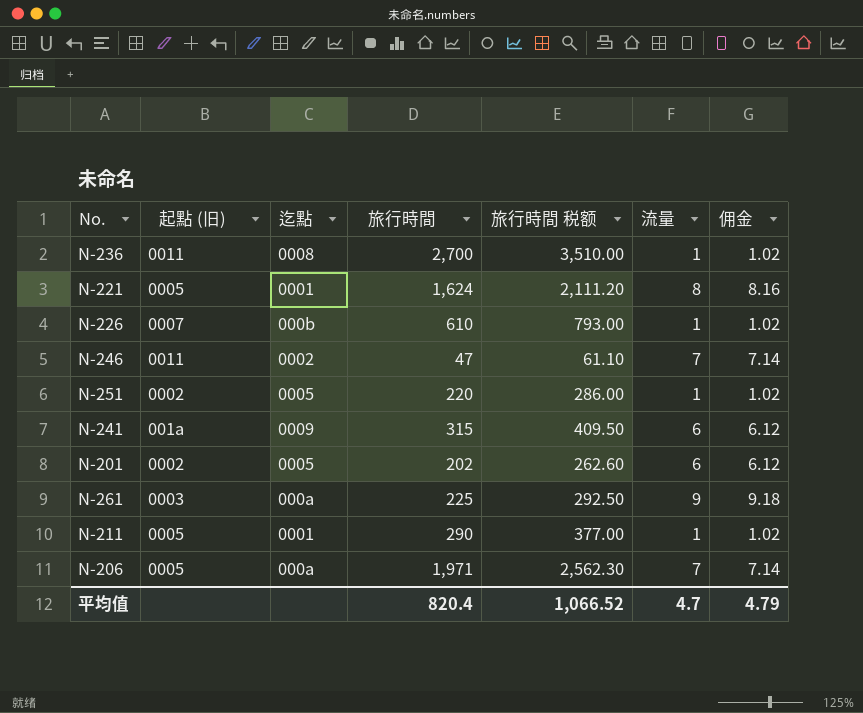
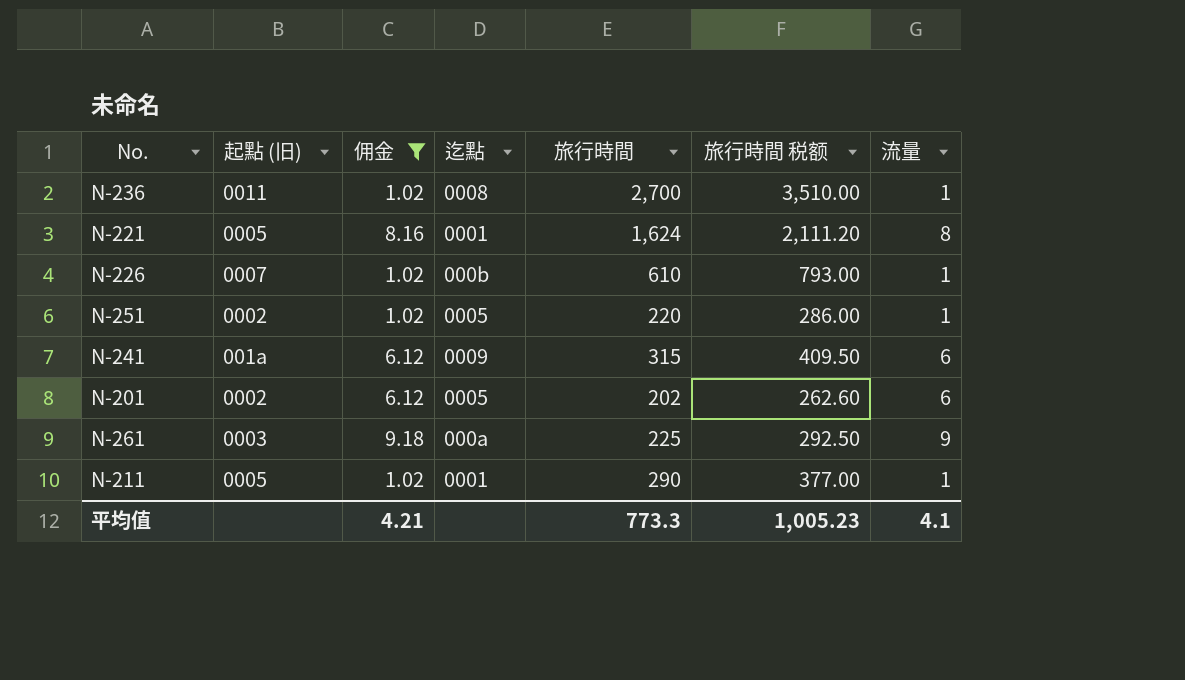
filter: none -> 佣金 != 7.14
column 佣金 | position: 7 -> 3
平均值 | 佣金: 4.79 -> 4.21
平均值 | 旅行時間: 820.4 -> 773.3
平均值 | 旅行時間 税额: 1,066.52 -> 1,005.23
平均值 | 流量: 4.7 -> 4.1

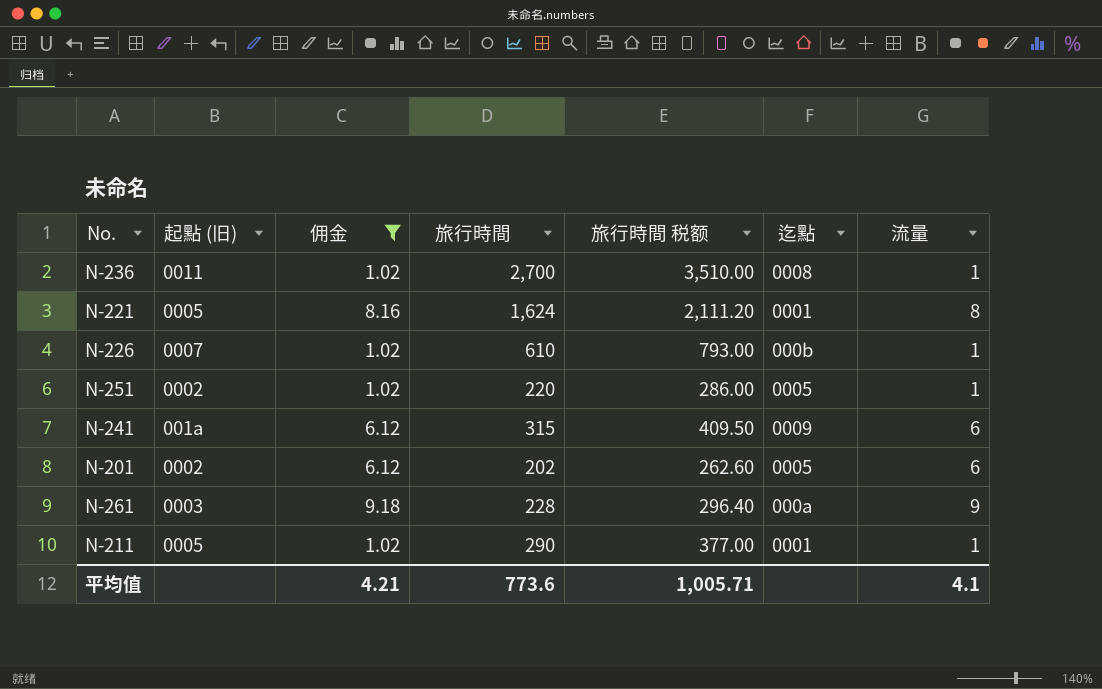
column 迄點 | position: 4 -> 6
N-261 | 旅行時間: 225 -> 228
N-261 | 旅行時間 税额: 292.50 -> 296.40
平均值 | 旅行時間: 773.3 -> 773.6
平均值 | 旅行時間 税额: 1,005.23 -> 1,005.71

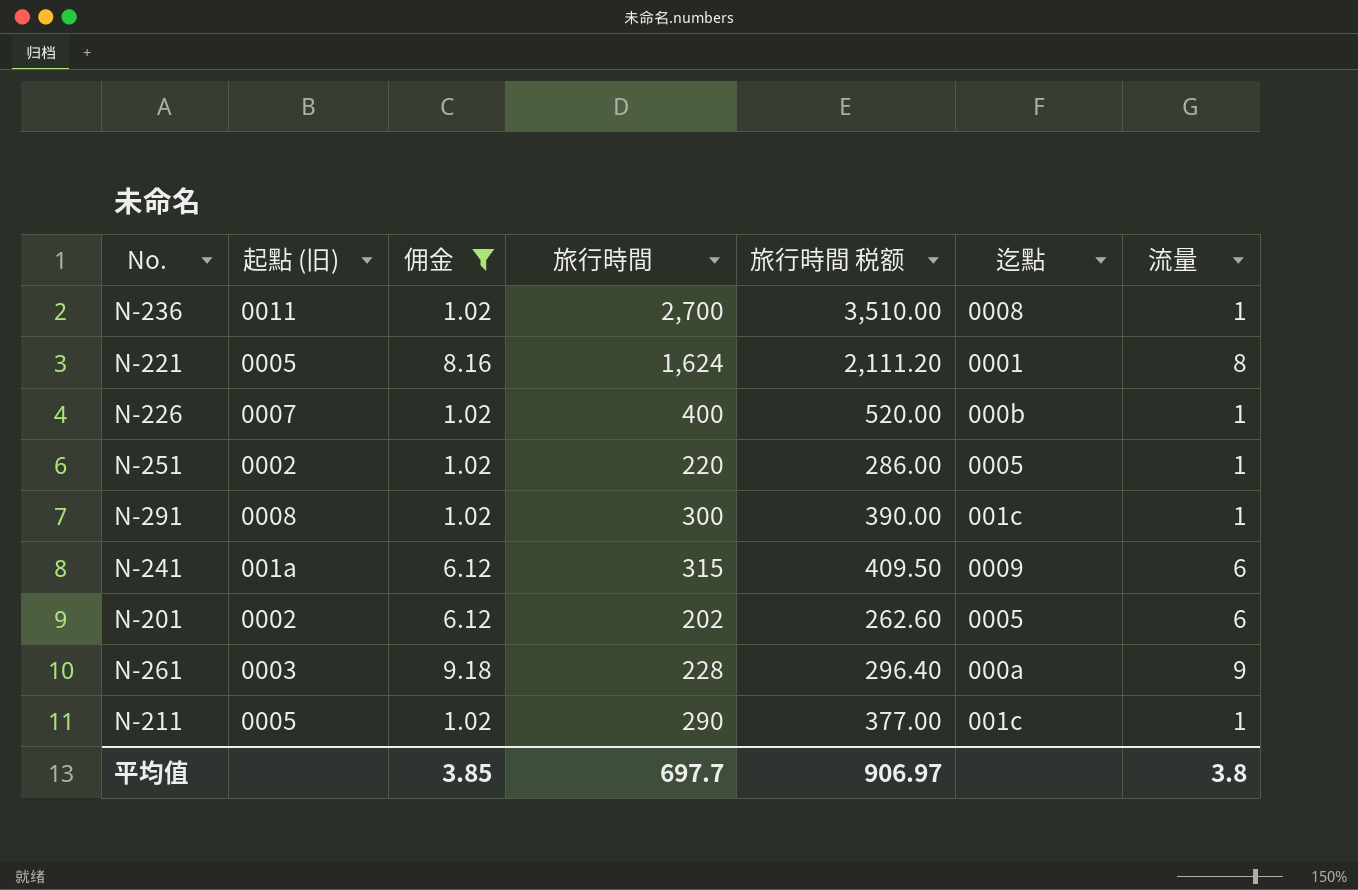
N-226 | 旅行時間: 610 -> 400
N-226 | 旅行時間 税额: 793.00 -> 520.00
row N-291: none -> 0008 | 1.02 | 300 | 390.00 | 001c | 1
N-211 | 迄點: 0001 -> 001c
平均值 | 佣金: 4.21 -> 3.85
平均值 | 旅行時間: 773.6 -> 697.7
平均值 | 旅行時間 税额: 1,005.71 -> 906.97
平均值 | 流量: 4.1 -> 3.8

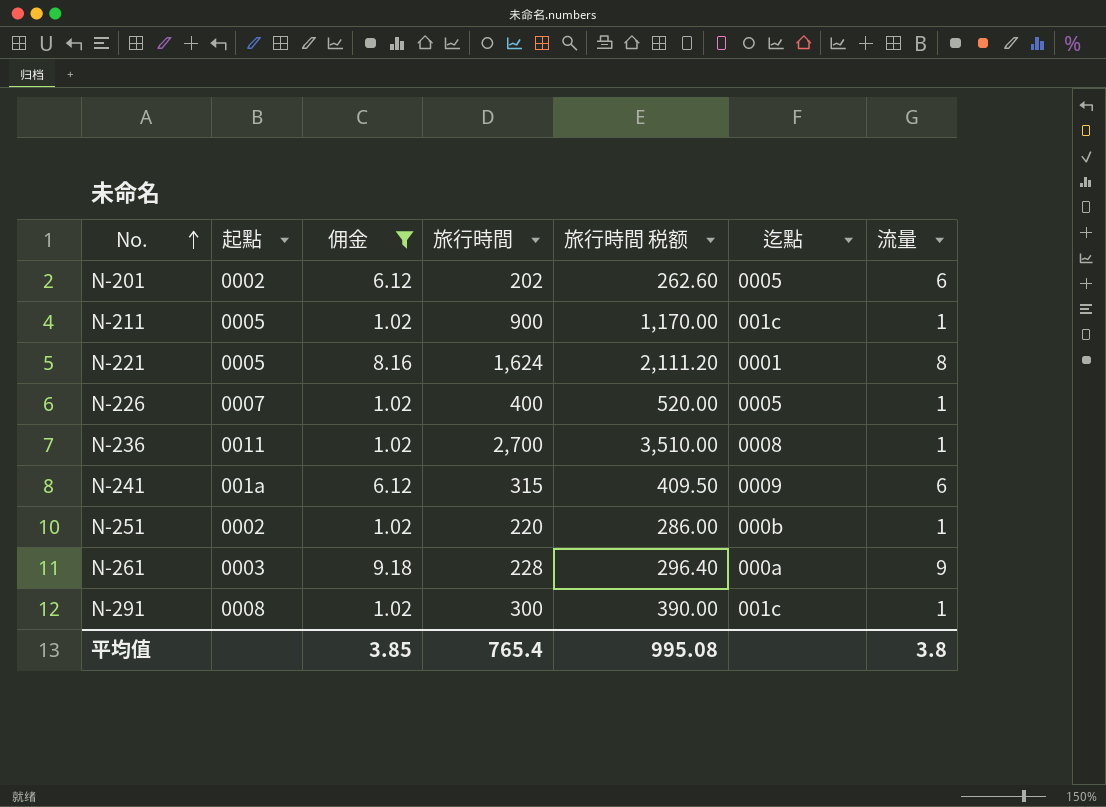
row order: none -> No. ascending
column name: 起點 (旧) -> 起點
N-211 | 旅行時間: 290 -> 900
N-211 | 旅行時間 税额: 377.00 -> 1,170.00
N-226 | 迄點: 000b -> 0005
N-251 | 迄點: 0005 -> 000b
平均值 | 旅行時間: 697.7 -> 765.4
平均值 | 旅行時間 税额: 906.97 -> 995.08

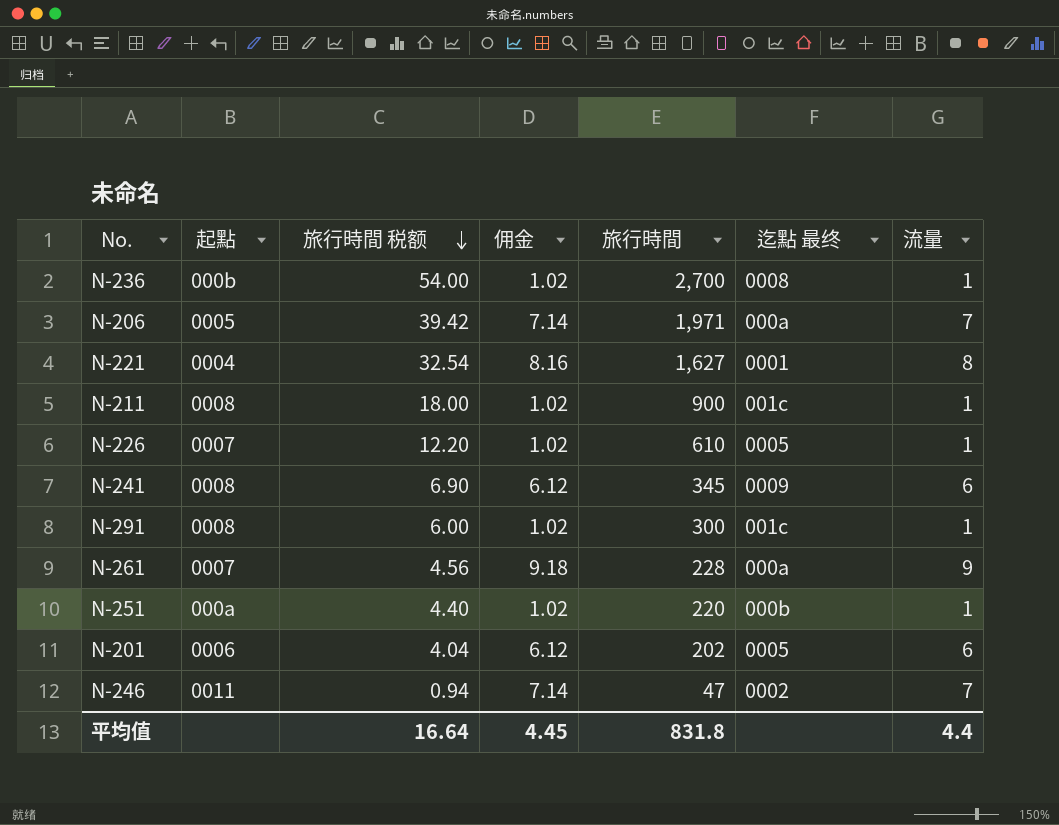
filter: 佣金 != 7.14 -> none
row order: No. ascending -> 旅行時間 税额 descending
column 旅行時間 税额 | formula: [旅行時間] * 1.3 -> [旅行時間] * 0.02
column 旅行時間 税额 | position: 5 -> 3
column name: 迄點 -> 迄點 最终
N-236 | 起點: 0011 -> 000b
N-221 | 起點: 0005 -> 0004
N-221 | 旅行時間: 1,624 -> 1,627
N-211 | 起點: 0005 -> 0008
N-226 | 旅行時間: 400 -> 610
N-241 | 起點: 001a -> 0008
N-241 | 旅行時間: 315 -> 345
N-261 | 起點: 0003 -> 0007
N-251 | 起點: 0002 -> 000a
N-201 | 起點: 0002 -> 0006
平均值 | 旅行時間 税额: 995.08 -> 16.64
平均值 | 佣金: 3.85 -> 4.45
平均值 | 旅行時間: 765.4 -> 831.8
平均值 | 流量: 3.8 -> 4.4

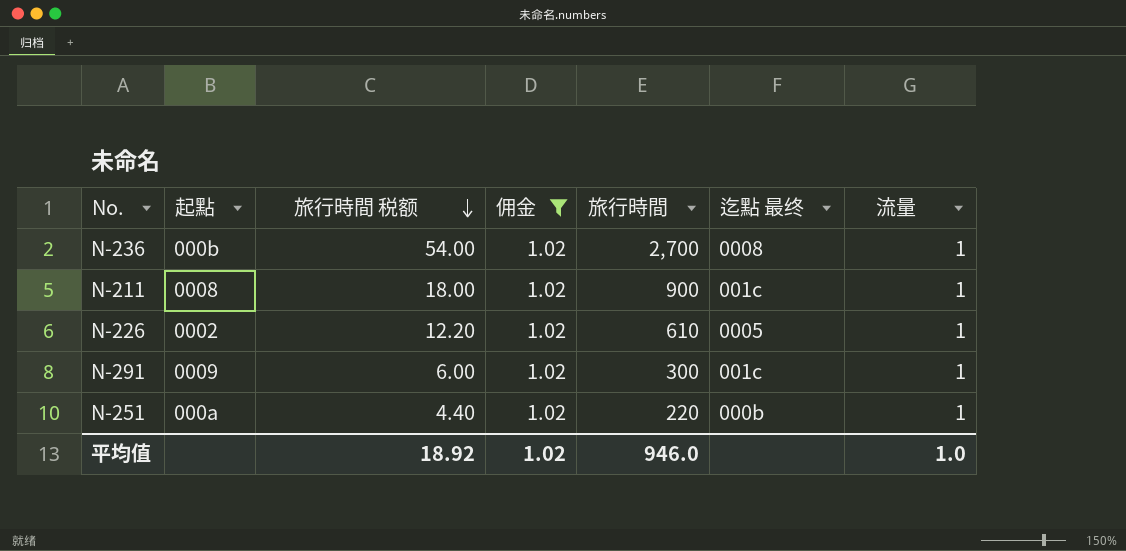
filter: none -> 佣金 = 1.02
N-226 | 起點: 0007 -> 0002
N-291 | 起點: 0008 -> 0009
平均值 | 旅行時間 税额: 16.64 -> 18.92
平均值 | 佣金: 4.45 -> 1.02
平均值 | 旅行時間: 831.8 -> 946.0
平均值 | 流量: 4.4 -> 1.0

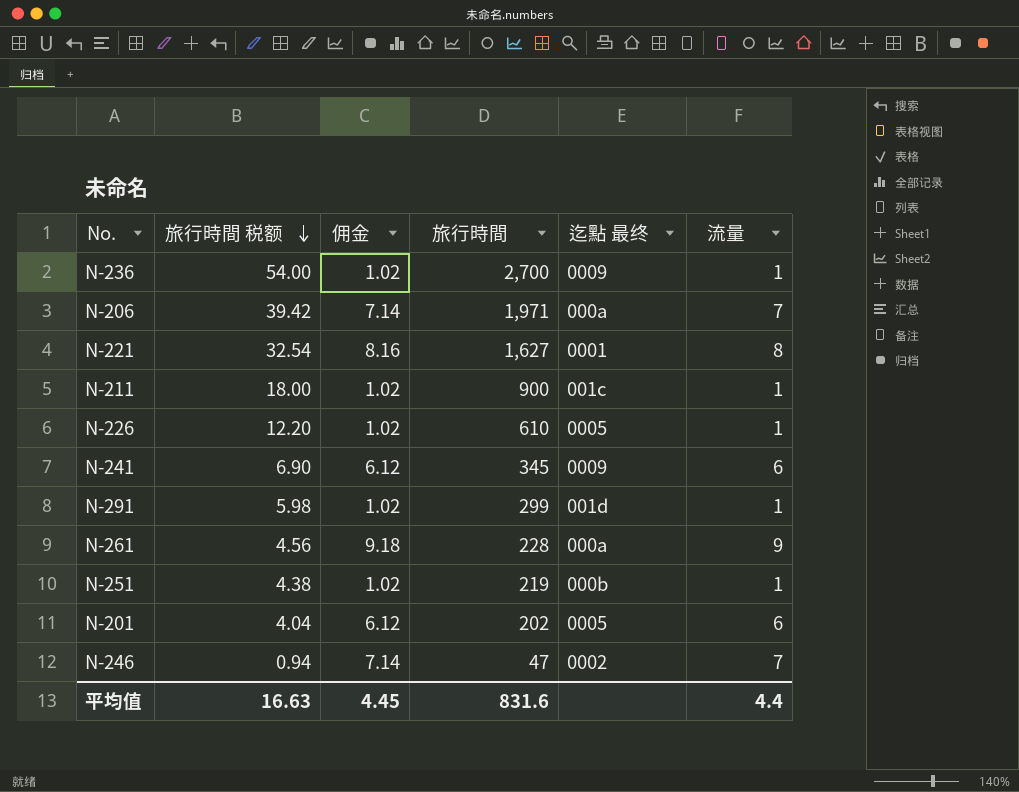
filter: 佣金 = 1.02 -> none
column 起點 | position: 2 -> none
N-236 | 迄點 最终: 0008 -> 0009
N-291 | 旅行時間 税额: 6.00 -> 5.98
N-291 | 旅行時間: 300 -> 299
N-291 | 迄點 最终: 001c -> 001d
N-251 | 旅行時間 税额: 4.40 -> 4.38
N-251 | 旅行時間: 220 -> 219
平均值 | 旅行時間 税额: 18.92 -> 16.63
平均值 | 佣金: 1.02 -> 4.45
平均值 | 旅行時間: 946.0 -> 831.6
平均值 | 流量: 1.0 -> 4.4

